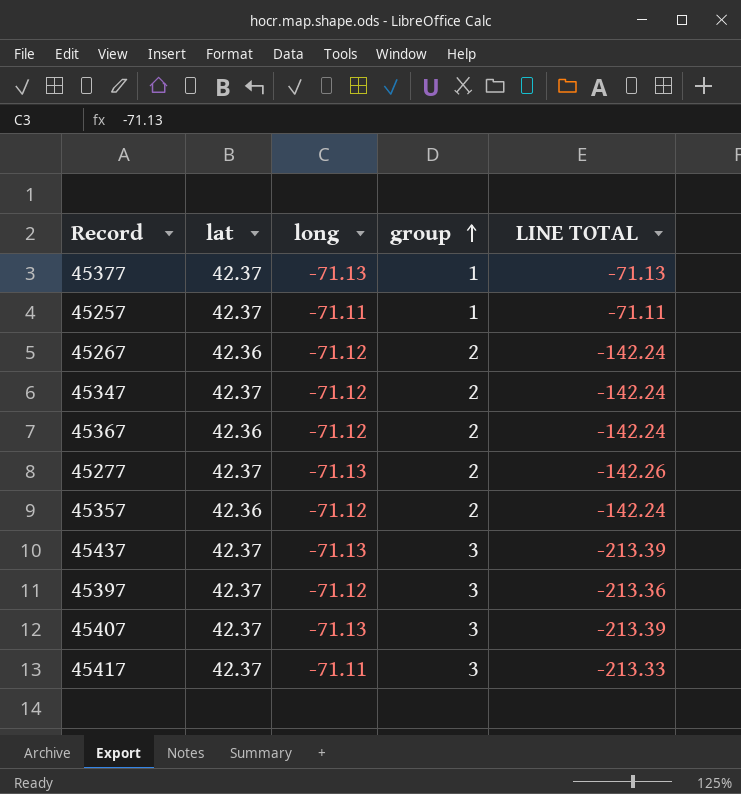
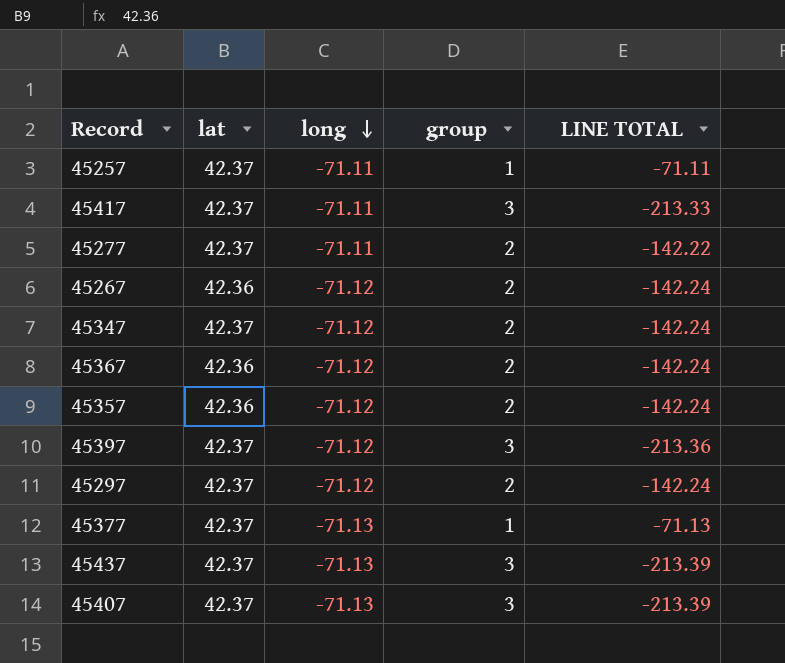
row order: group ascending -> long descending
45277 | long: -71.13 -> -71.11
45277 | LINE TOTAL: -142.26 -> -142.22
row 45297: none -> 42.37 | -71.12 | 2 | -142.24

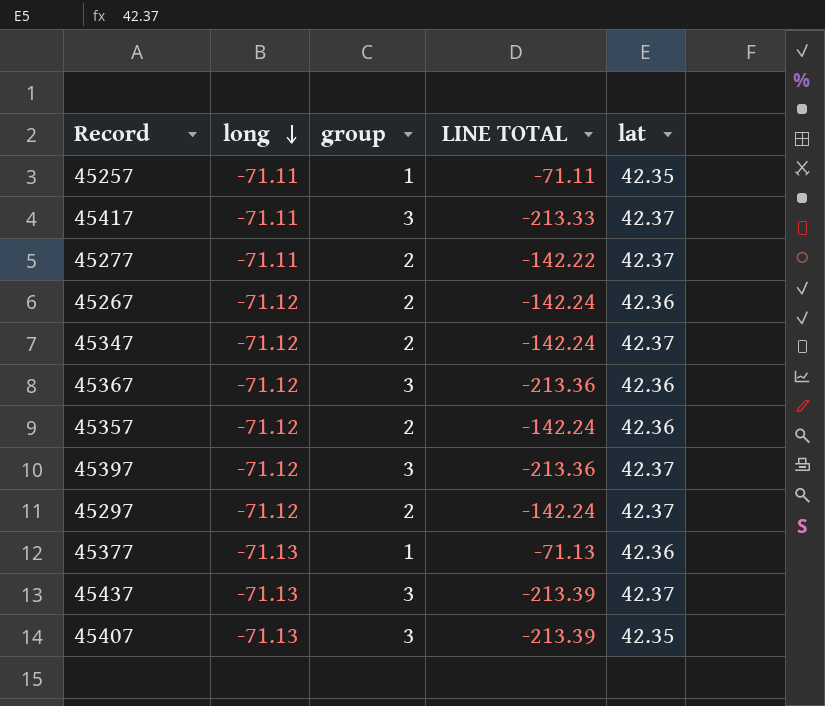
column lat | position: 2 -> 5
45257 | lat: 42.37 -> 42.35
45367 | group: 2 -> 3
45367 | LINE TOTAL: -142.24 -> -213.36
45377 | lat: 42.37 -> 42.36
45407 | lat: 42.37 -> 42.35

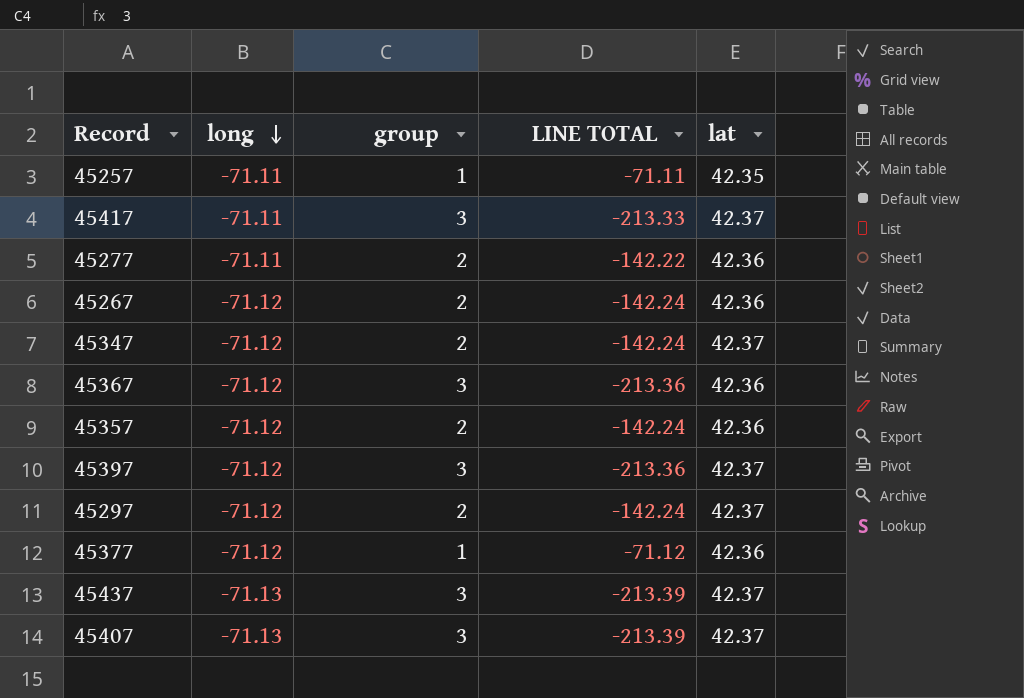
45277 | lat: 42.37 -> 42.36
45377 | long: -71.13 -> -71.12
45377 | LINE TOTAL: -71.13 -> -71.12
45407 | lat: 42.35 -> 42.37

